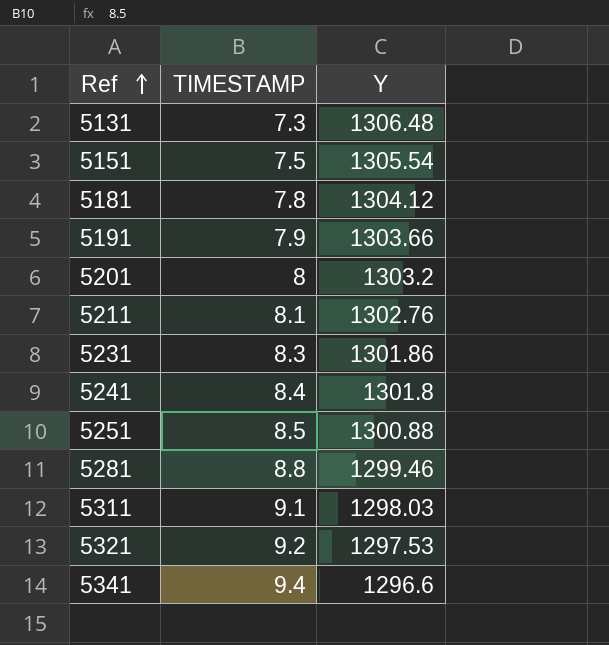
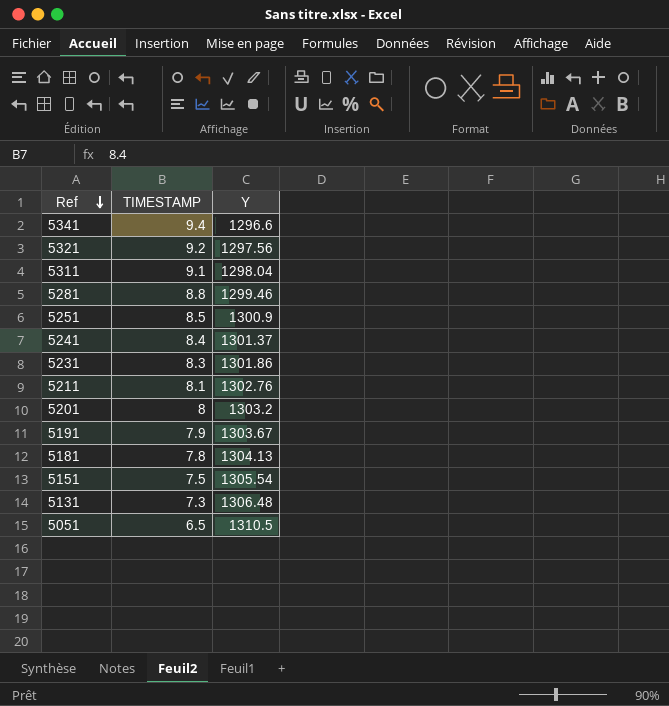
row order: Ref ascending -> Ref descending
5321 | Y: 1297.53 -> 1297.56
5311 | Y: 1298.03 -> 1298.04
5251 | Y: 1300.88 -> 1300.9
5241 | Y: 1301.8 -> 1301.37
5191 | Y: 1303.66 -> 1303.67
5181 | Y: 1304.12 -> 1304.13
row 5051: none -> 6.5 | 1310.5

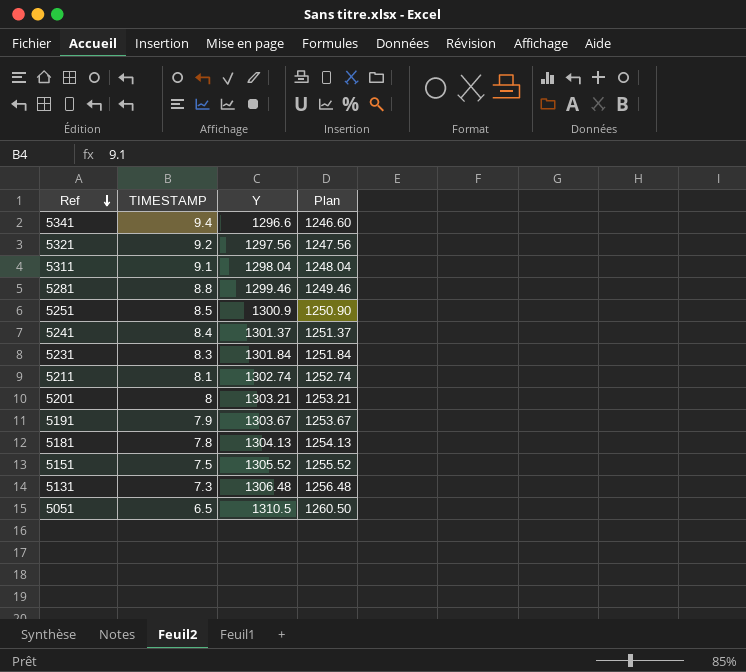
column Plan | formula: none -> [Y] - 50
5231 | Y: 1301.86 -> 1301.84
5211 | Y: 1302.76 -> 1302.74
5201 | Y: 1303.2 -> 1303.21
5151 | Y: 1305.54 -> 1305.52

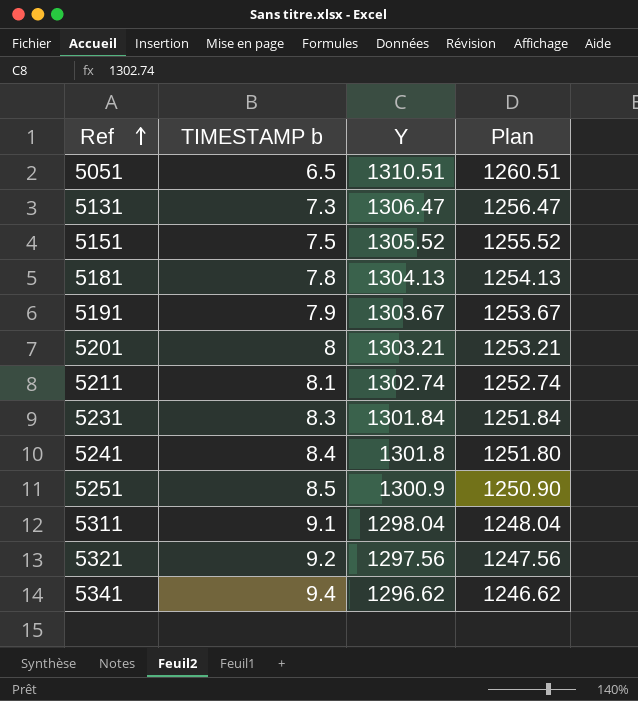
row order: Ref descending -> Ref ascending
column name: TIMESTAMP -> TIMESTAMP b
row 5281: 8.8 | 1299.46 | 1249.46 -> none
5051 | Y: 1310.5 -> 1310.51
5051 | Plan: 1260.50 -> 1260.51
5131 | Y: 1306.48 -> 1306.47
5131 | Plan: 1256.48 -> 1256.47
5241 | Y: 1301.37 -> 1301.8
5241 | Plan: 1251.37 -> 1251.80
5341 | Y: 1296.6 -> 1296.62
5341 | Plan: 1246.60 -> 1246.62

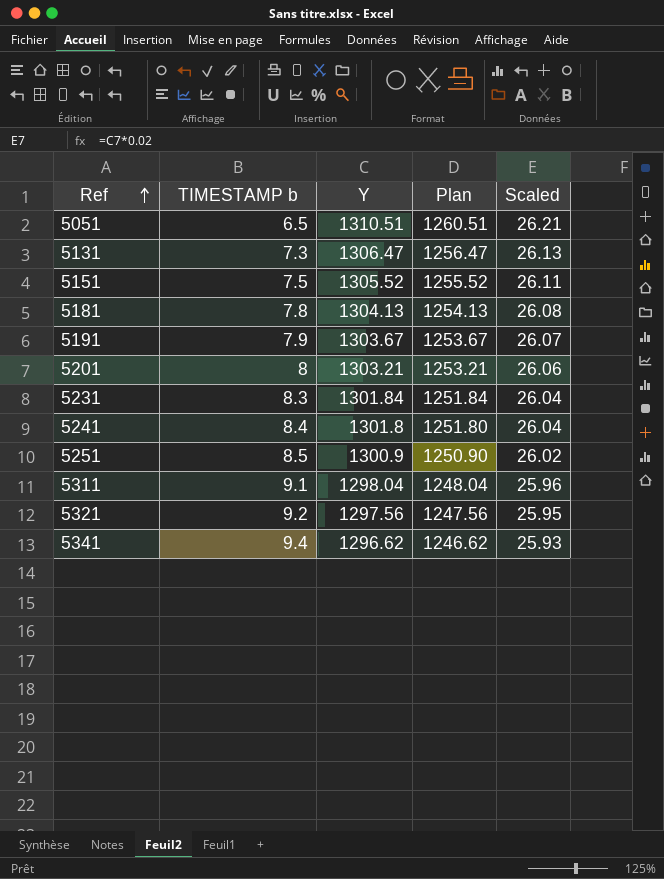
column Scaled | formula: none -> [Y] * 0.02
row 5211: 8.1 | 1302.74 | 1252.74 -> none

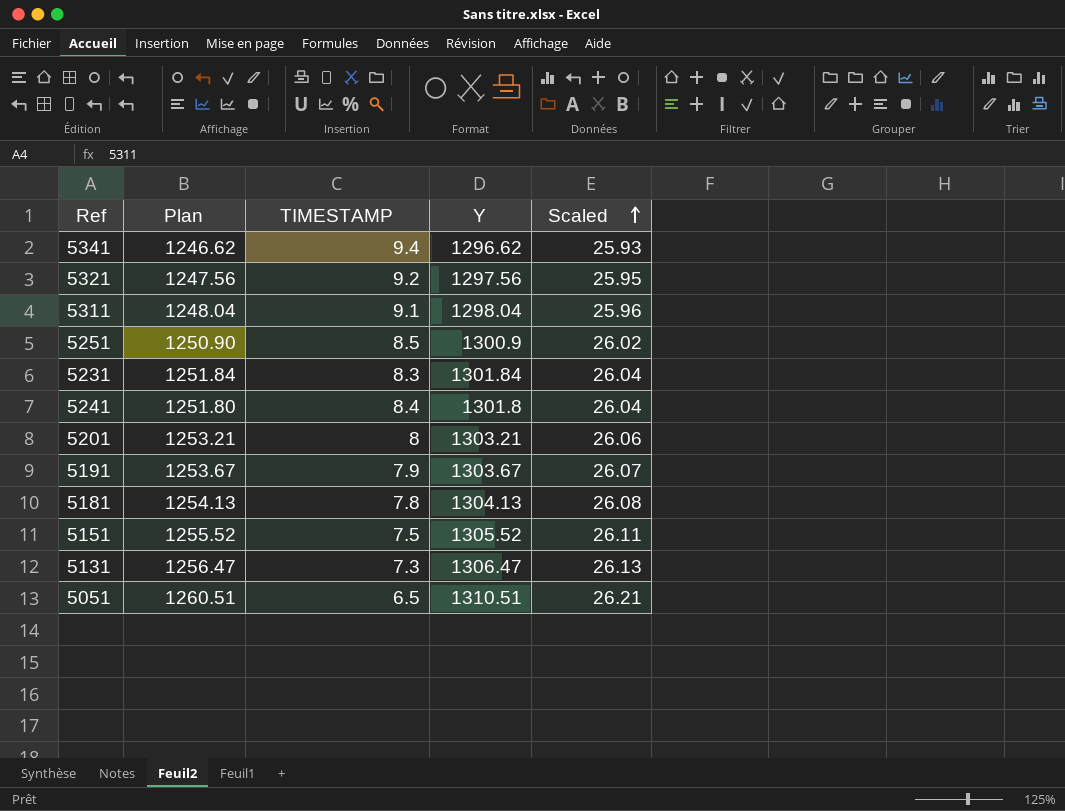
row order: Ref ascending -> Scaled ascending
column Plan | position: 4 -> 2
column name: TIMESTAMP b -> TIMESTAMP

